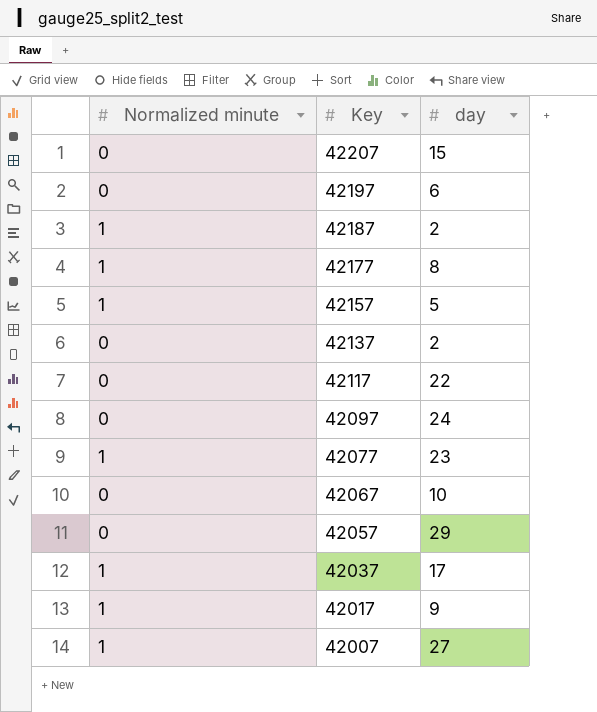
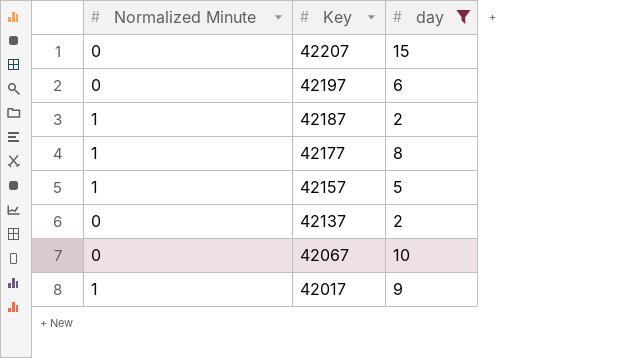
filter: none -> day <= 15
column name: Normalized minute -> Normalized Minute

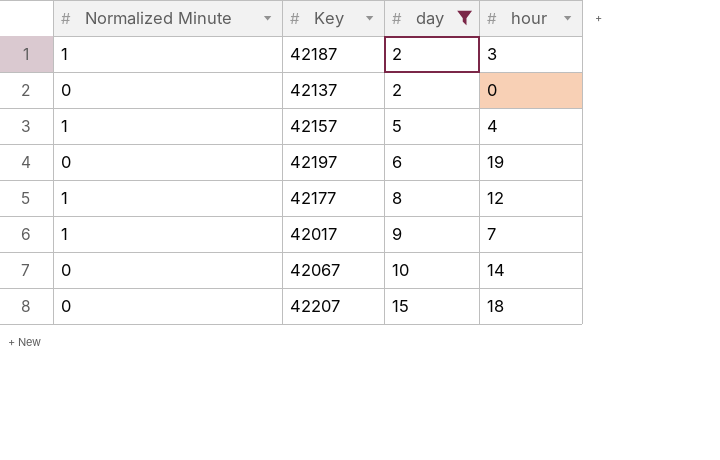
row order: Key descending -> day ascending
column hour | position: none -> 4

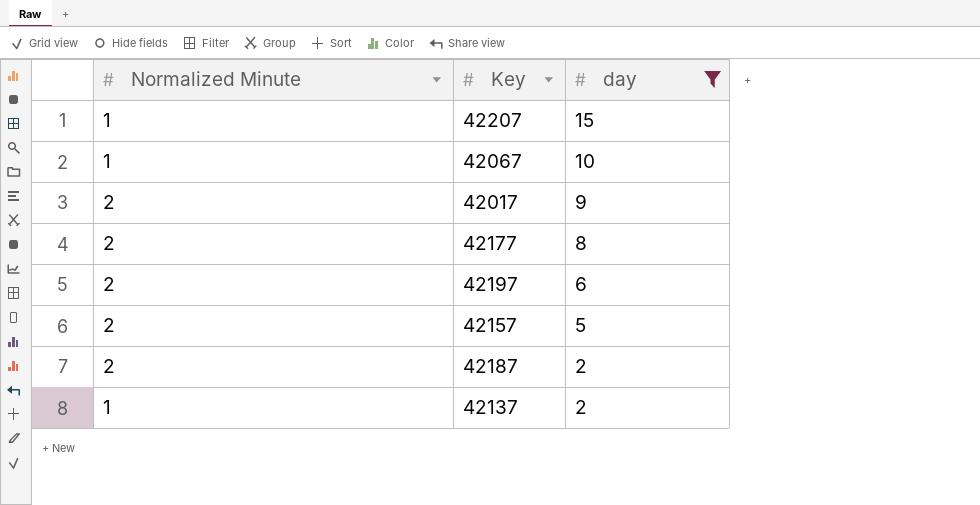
row order: day ascending -> day descending
column hour | position: 4 -> none
42207 | Normalized Minute: 0 -> 1
42067 | Normalized Minute: 0 -> 1
42017 | Normalized Minute: 1 -> 2
42177 | Normalized Minute: 1 -> 2
42197 | Normalized Minute: 0 -> 2
42157 | Normalized Minute: 1 -> 2
42187 | Normalized Minute: 1 -> 2
42137 | Normalized Minute: 0 -> 1

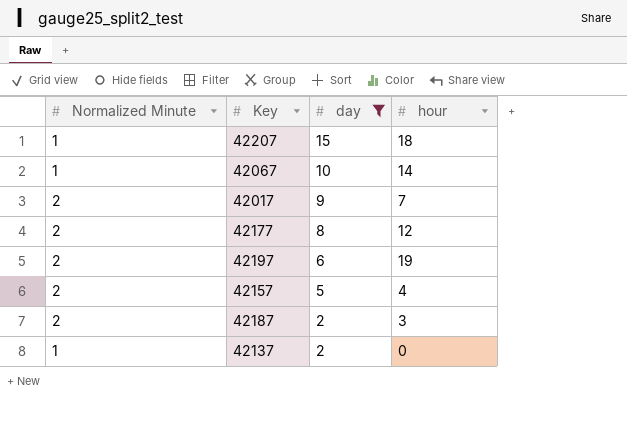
column hour | position: none -> 4

